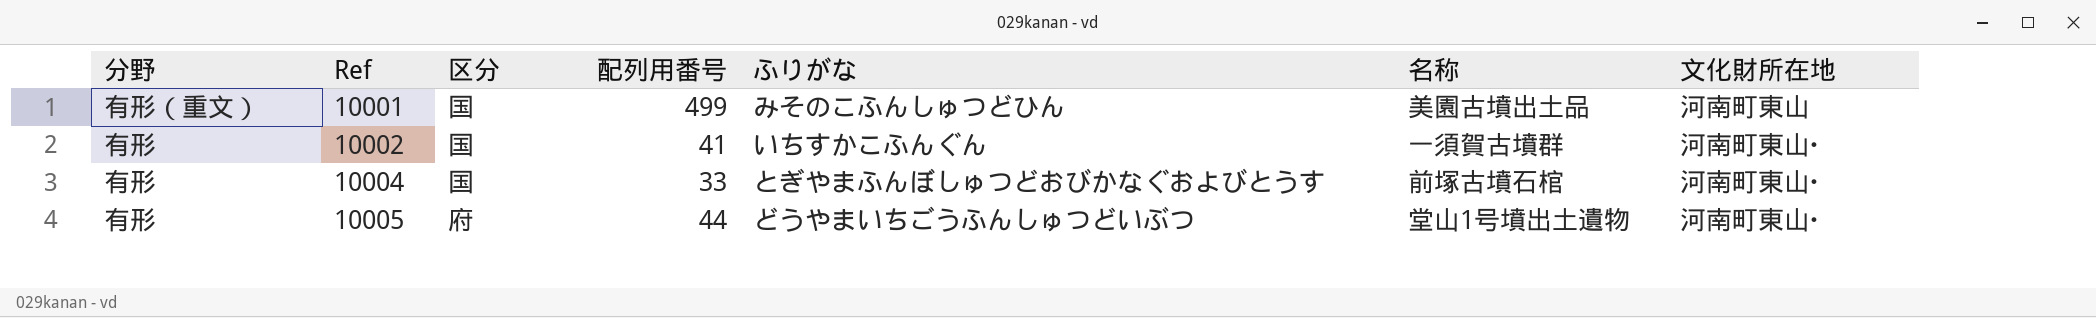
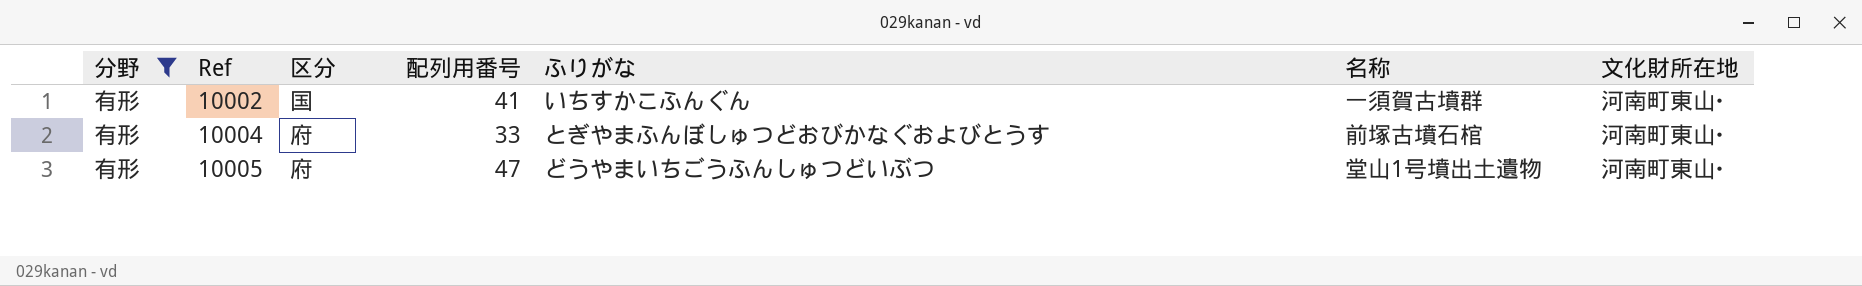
filter: none -> 分野 = 有形
10004 | 区分: 国 -> 府
10005 | 配列用番号: 44 -> 47

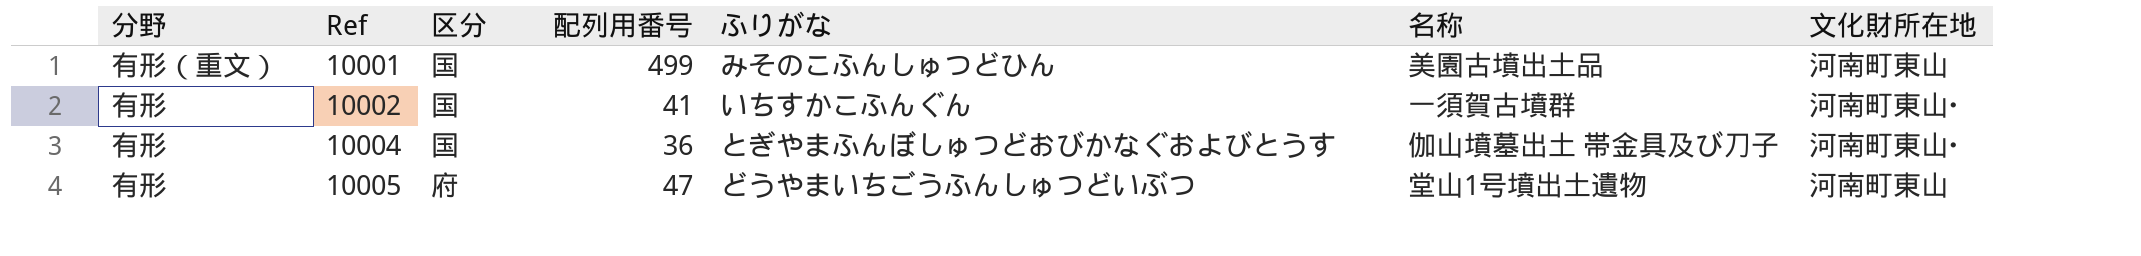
filter: 分野 = 有形 -> none
10004 | 区分: 府 -> 国
10004 | 配列用番号: 33 -> 36
10004 | 名称: 前塚古墳石棺 -> 伽山墳墓出土 帯金具及び刀子
10005 | 文化財所在地: 河南町東山･ -> 河南町東山

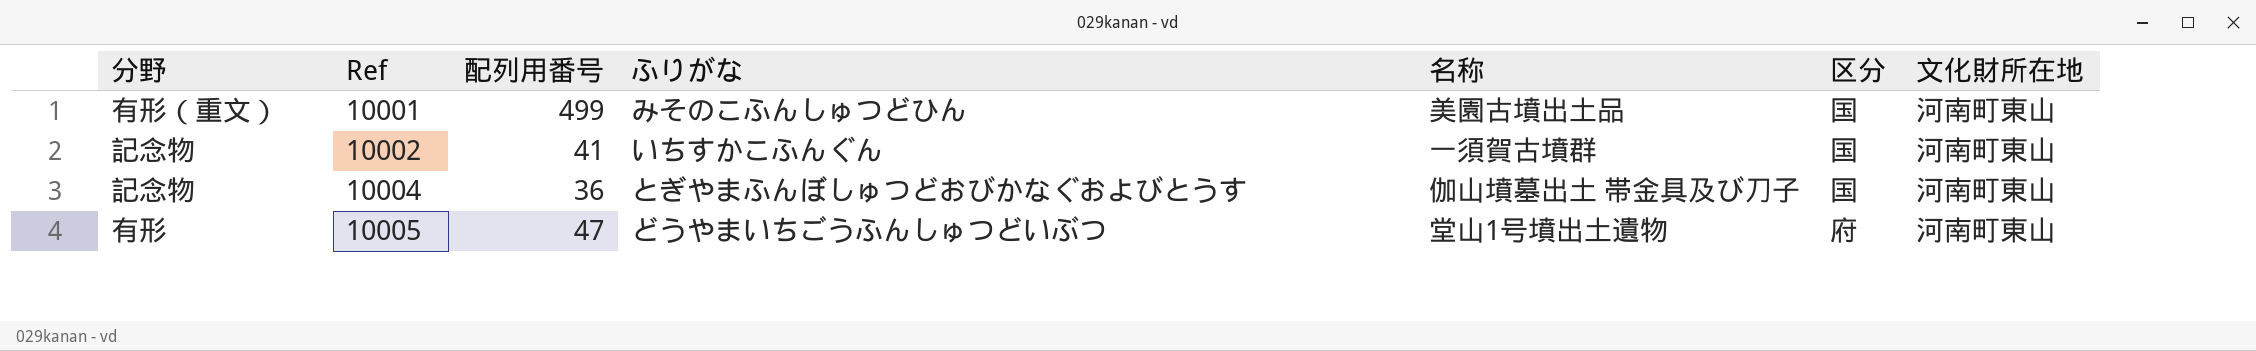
column 区分 | position: 3 -> 6
10002 | 分野: 有形 -> 記念物
10002 | 文化財所在地: 河南町東山･ -> 河南町東山
10004 | 分野: 有形 -> 記念物
10004 | 文化財所在地: 河南町東山･ -> 河南町東山

